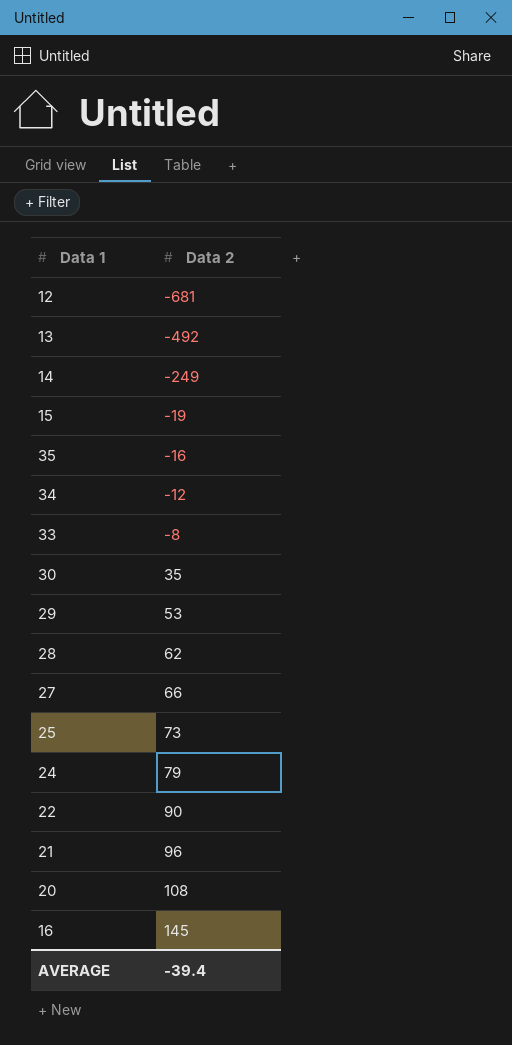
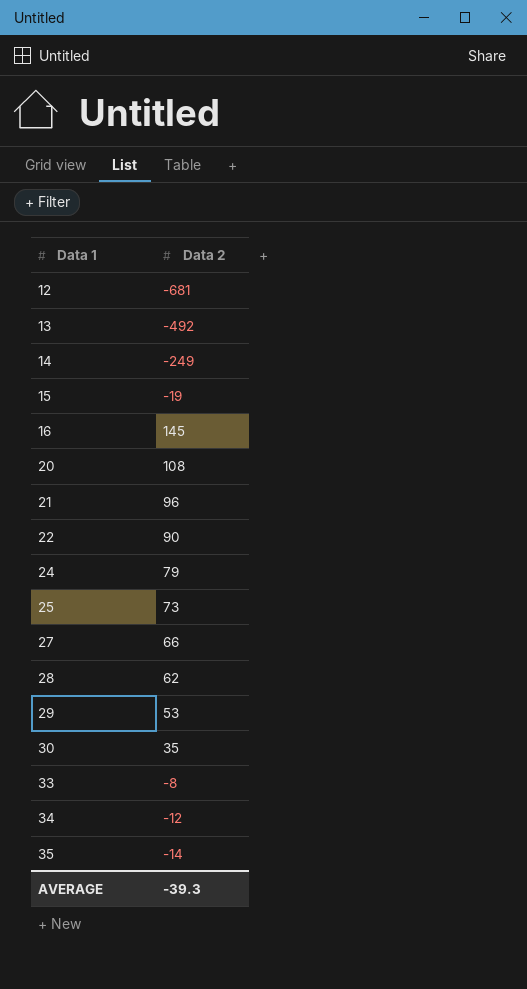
row order: Data 2 ascending -> Data 1 ascending
35 | Data 2: -16 -> -14
AVERAGE | Data 2: -39.4 -> -39.3

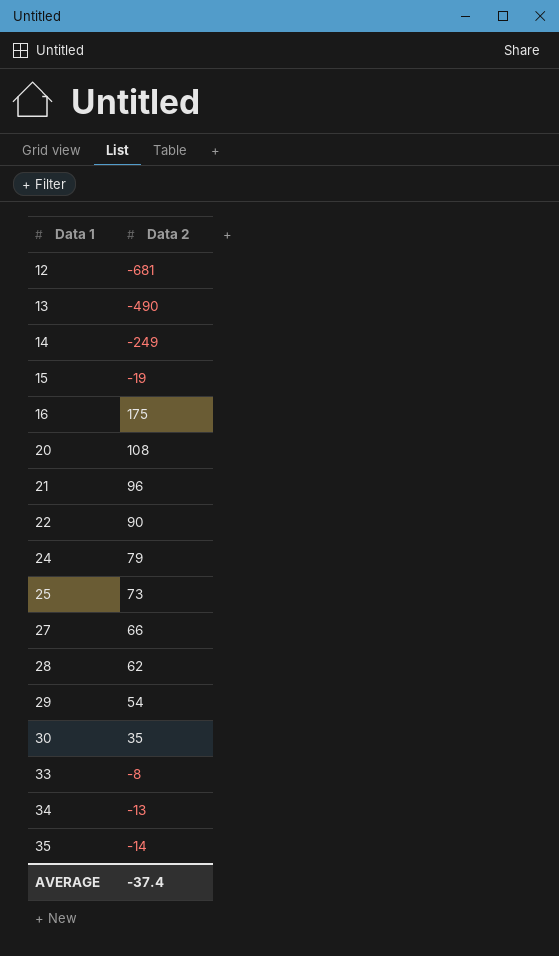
13 | Data 2: -492 -> -490
16 | Data 2: 145 -> 175
29 | Data 2: 53 -> 54
34 | Data 2: -12 -> -13
AVERAGE | Data 2: -39.3 -> -37.4

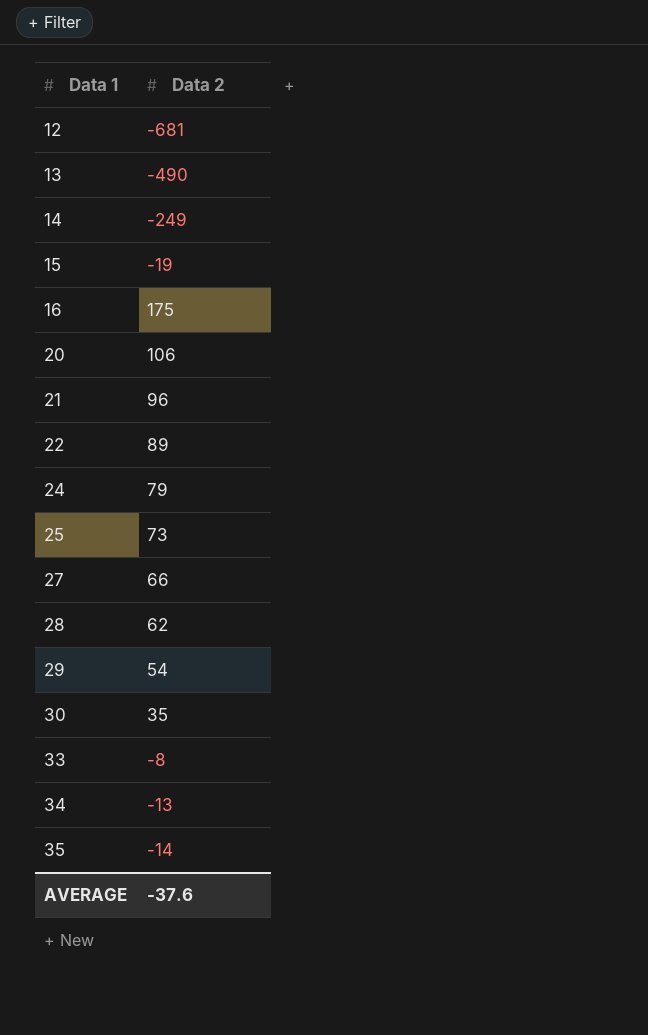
20 | Data 2: 108 -> 106
22 | Data 2: 90 -> 89
AVERAGE | Data 2: -37.4 -> -37.6

